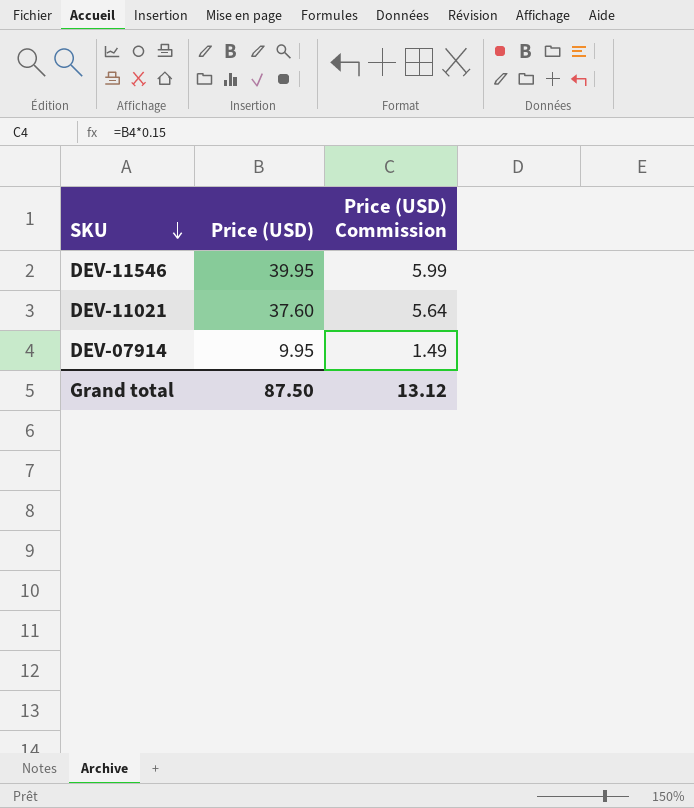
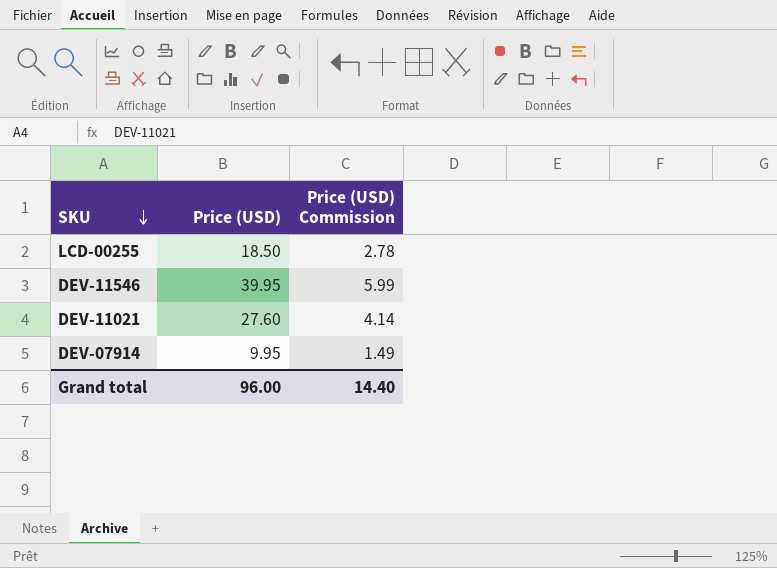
row LCD-00255: none -> 18.50 | 2.78
DEV-11021 | Price (USD): 37.60 -> 27.60
DEV-11021 | Price (USD) Commission: 5.64 -> 4.14
Grand total | Price (USD): 87.50 -> 96.00
Grand total | Price (USD) Commission: 13.12 -> 14.40

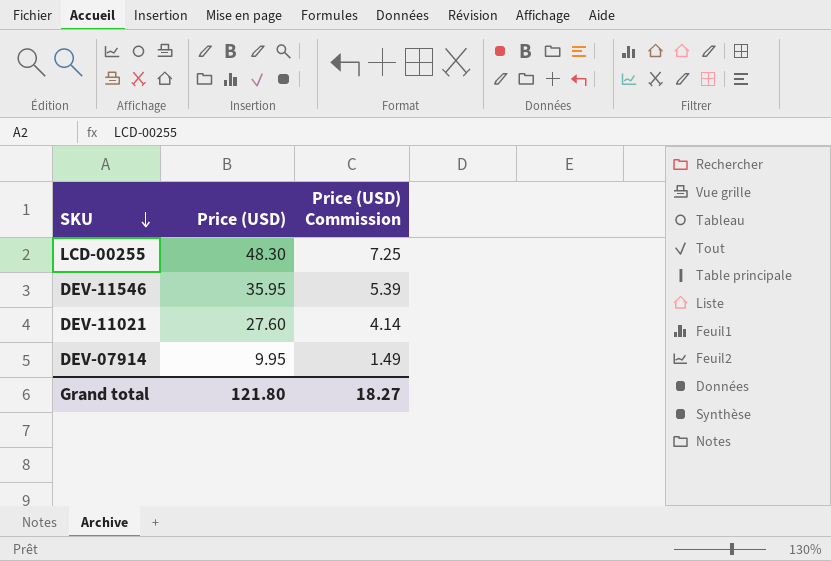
LCD-00255 | Price (USD): 18.50 -> 48.30
LCD-00255 | Price (USD) Commission: 2.78 -> 7.25
DEV-11546 | Price (USD): 39.95 -> 35.95
DEV-11546 | Price (USD) Commission: 5.99 -> 5.39
Grand total | Price (USD): 96.00 -> 121.80
Grand total | Price (USD) Commission: 14.40 -> 18.27

